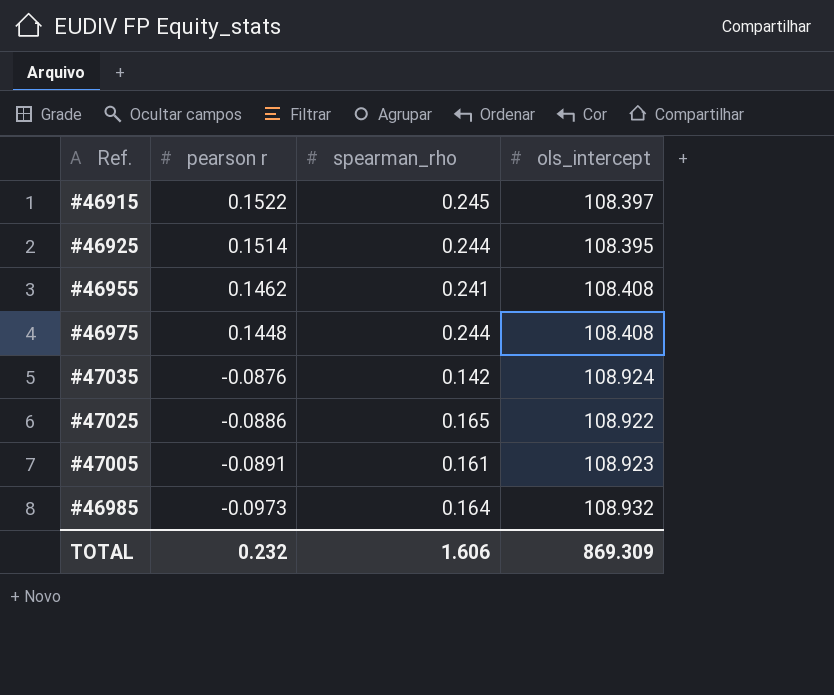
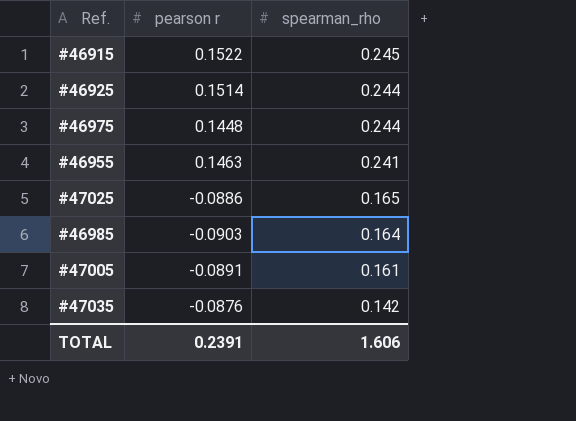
row order: pearson r descending -> spearman_rho descending
column ols_intercept | position: 4 -> none
#46955 | pearson r: 0.1462 -> 0.1463
#46985 | pearson r: -0.0973 -> -0.0903
TOTAL | pearson r: 0.232 -> 0.2391

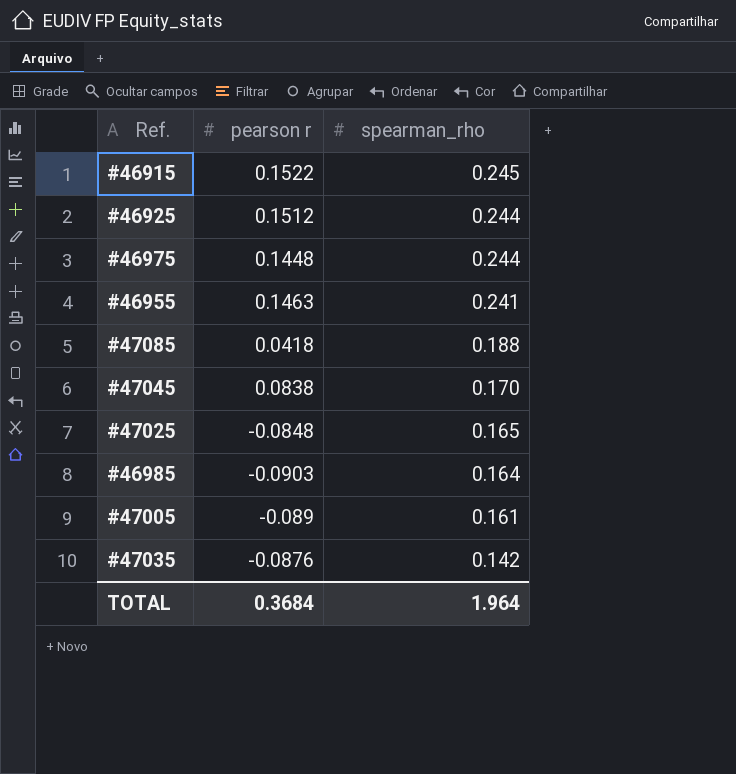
#46925 | pearson r: 0.1514 -> 0.1512
row #47085: none -> 0.0418 | 0.188
row #47045: none -> 0.0838 | 0.170
#47025 | pearson r: -0.0886 -> -0.0848
#47005 | pearson r: -0.0891 -> -0.089
TOTAL | pearson r: 0.2391 -> 0.3684
TOTAL | spearman_rho: 1.606 -> 1.964

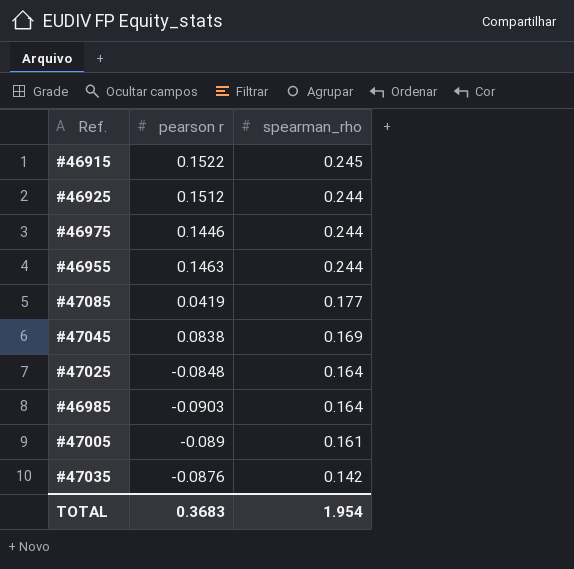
#46975 | pearson r: 0.1448 -> 0.1446
#46955 | spearman_rho: 0.241 -> 0.244
#47085 | pearson r: 0.0418 -> 0.0419
#47085 | spearman_rho: 0.188 -> 0.177
#47045 | spearman_rho: 0.170 -> 0.169
#47025 | spearman_rho: 0.165 -> 0.164
TOTAL | pearson r: 0.3684 -> 0.3683
TOTAL | spearman_rho: 1.964 -> 1.954

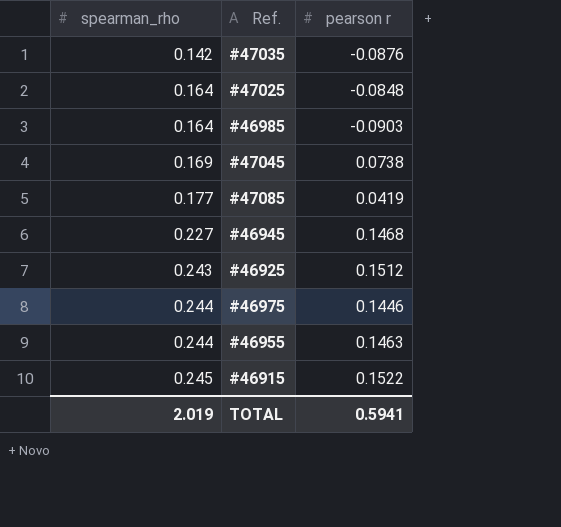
row order: spearman_rho descending -> spearman_rho ascending
column spearman_rho | position: 3 -> 1
row #47005: -0.089 | 0.161 -> none
#47045 | pearson r: 0.0838 -> 0.0738
row #46945: none -> 0.227 | 0.1468
#46925 | spearman_rho: 0.244 -> 0.243
TOTAL | spearman_rho: 1.954 -> 2.019
TOTAL | pearson r: 0.3683 -> 0.5941

